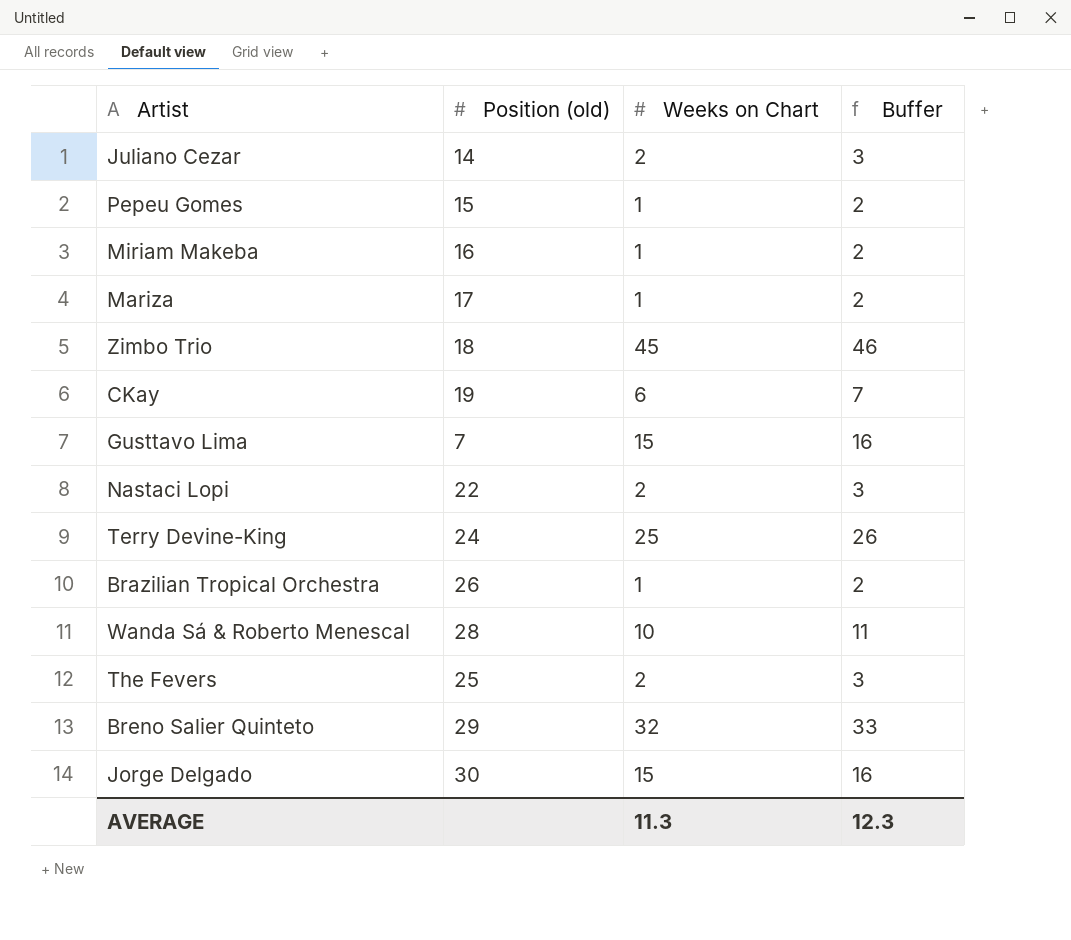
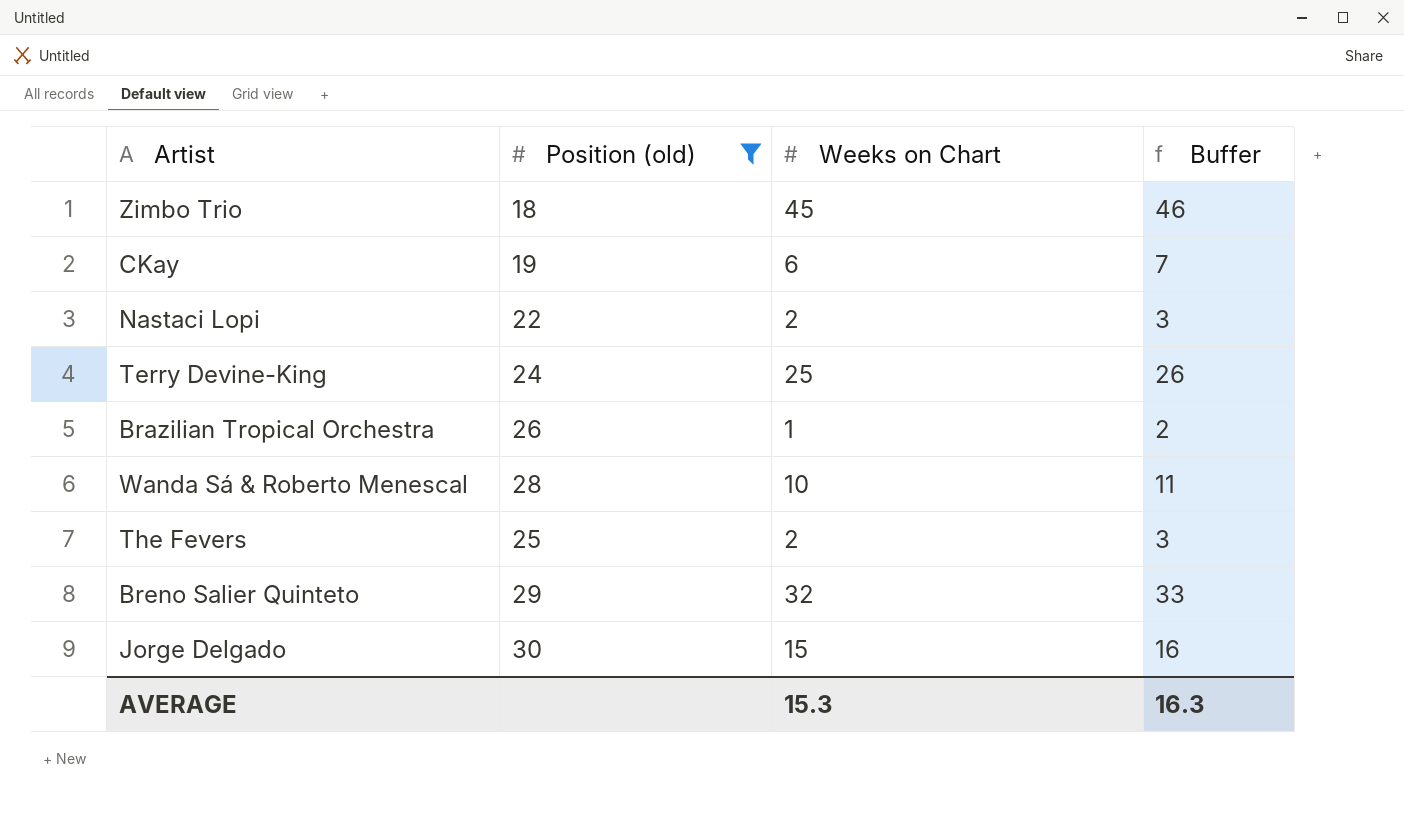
filter: none -> Position (old) >= 18
AVERAGE | Weeks on Chart: 11.3 -> 15.3
AVERAGE | Buffer: 12.3 -> 16.3

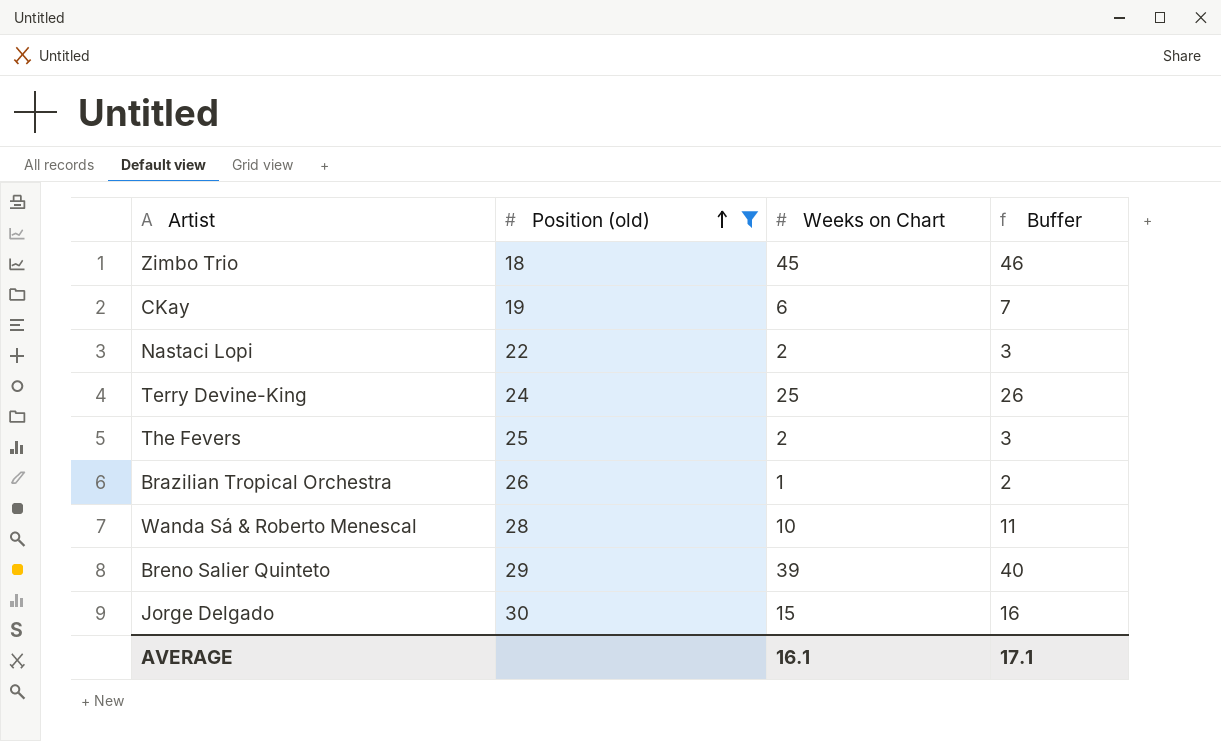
row order: none -> Position (old) ascending
Breno Salier Quinteto | Weeks on Chart: 32 -> 39
Breno Salier Quinteto | Buffer: 33 -> 40
AVERAGE | Weeks on Chart: 15.3 -> 16.1
AVERAGE | Buffer: 16.3 -> 17.1

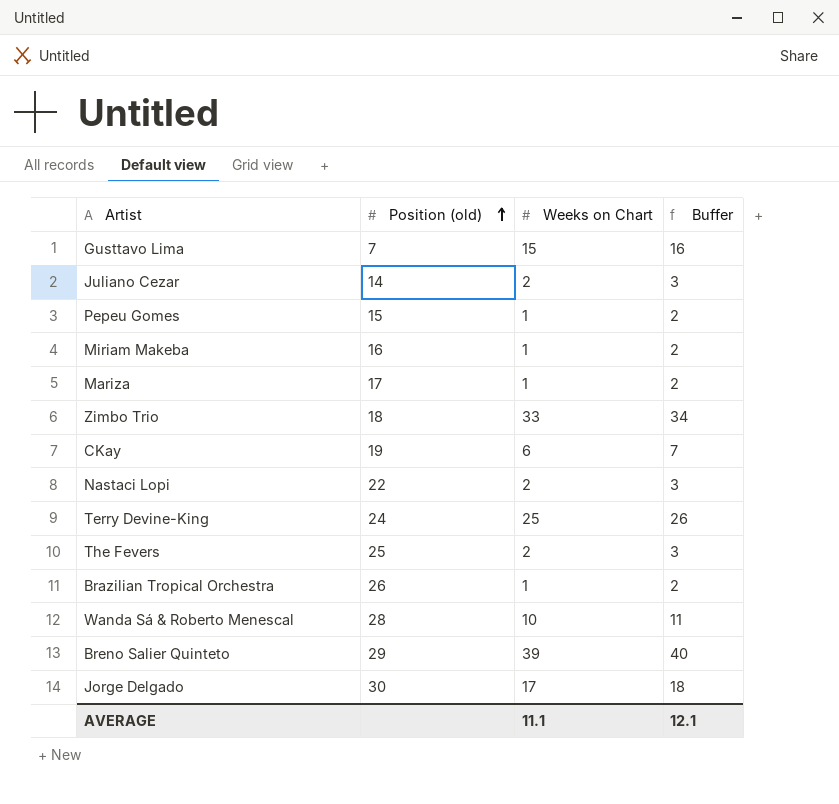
filter: Position (old) >= 18 -> none
Zimbo Trio | Weeks on Chart: 45 -> 33
Zimbo Trio | Buffer: 46 -> 34
Jorge Delgado | Weeks on Chart: 15 -> 17
Jorge Delgado | Buffer: 16 -> 18
AVERAGE | Weeks on Chart: 16.1 -> 11.1
AVERAGE | Buffer: 17.1 -> 12.1

